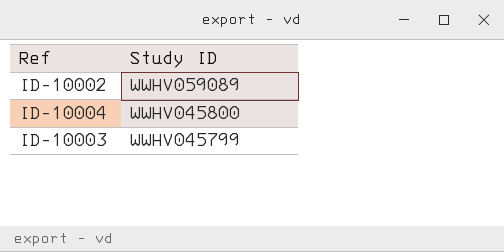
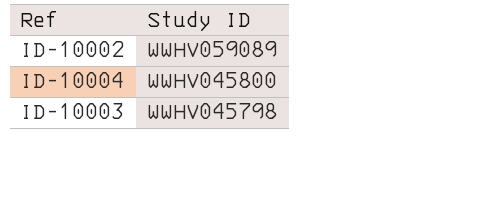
ID-10003 | Study ID: WWHV045799 -> WWHV045798

